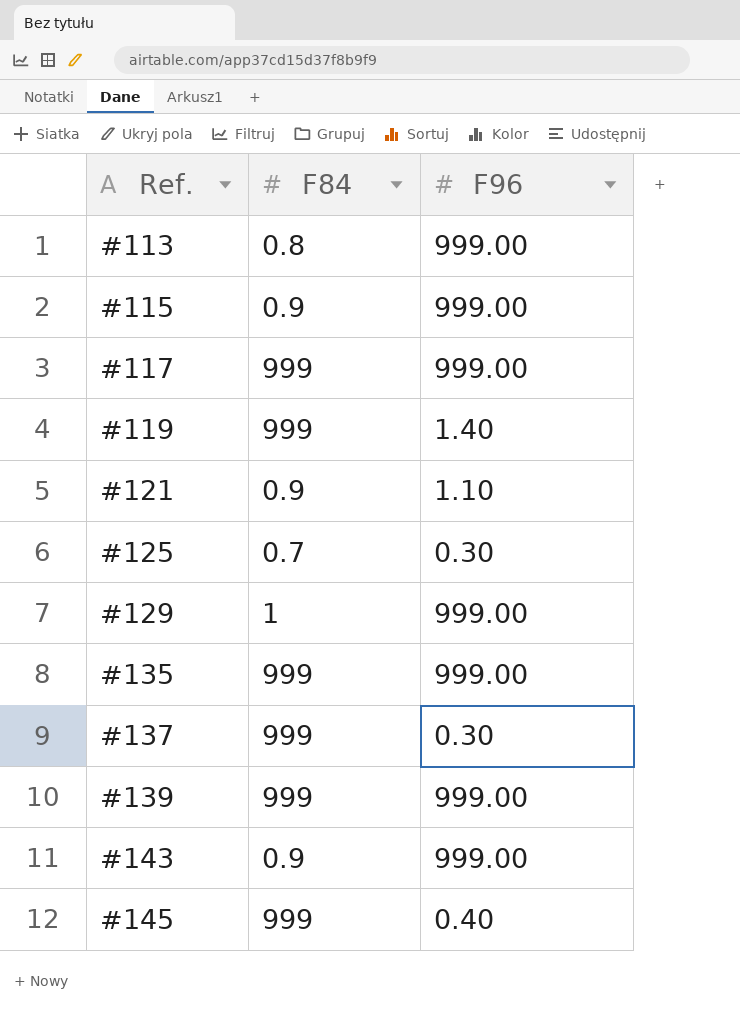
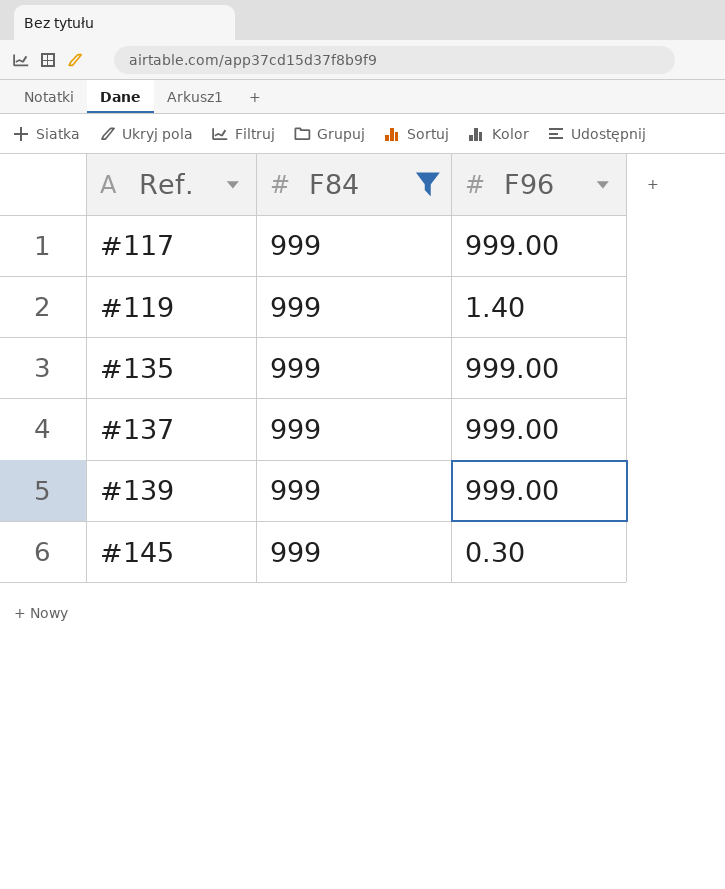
filter: none -> F84 = 999
#137 | F96: 0.30 -> 999.00
#145 | F96: 0.40 -> 0.30

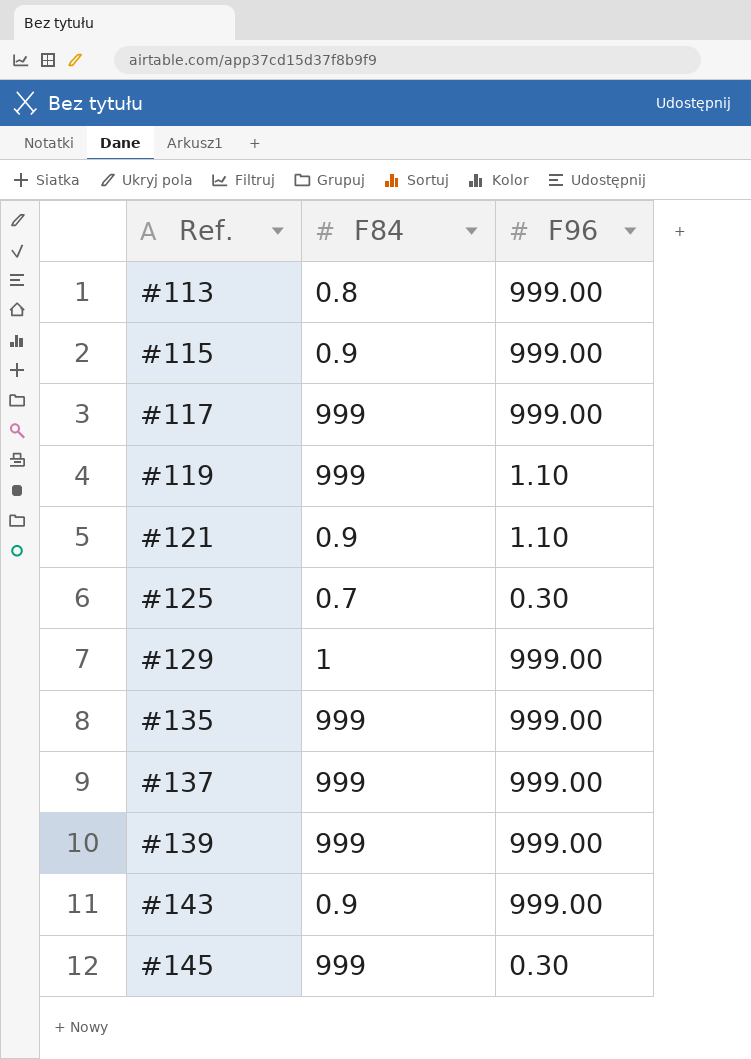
filter: F84 = 999 -> none
#119 | F96: 1.40 -> 1.10

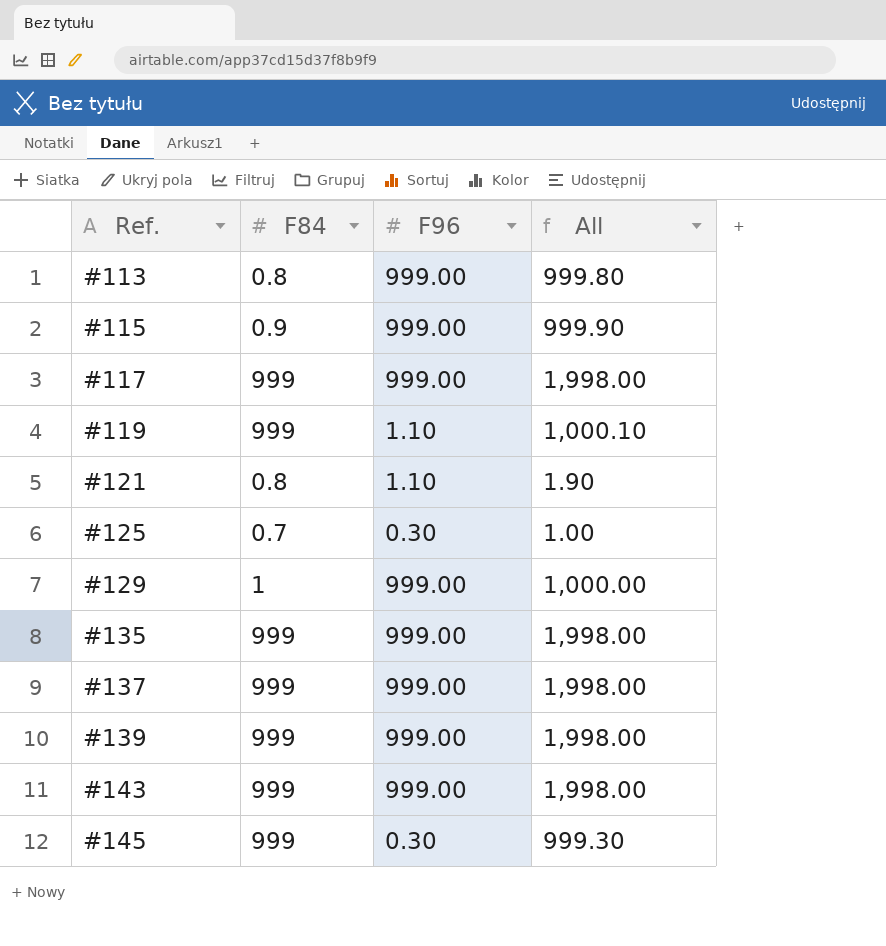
column All | formula: none -> [F84] + [F96]
#121 | F84: 0.9 -> 0.8
#143 | F84: 0.9 -> 999

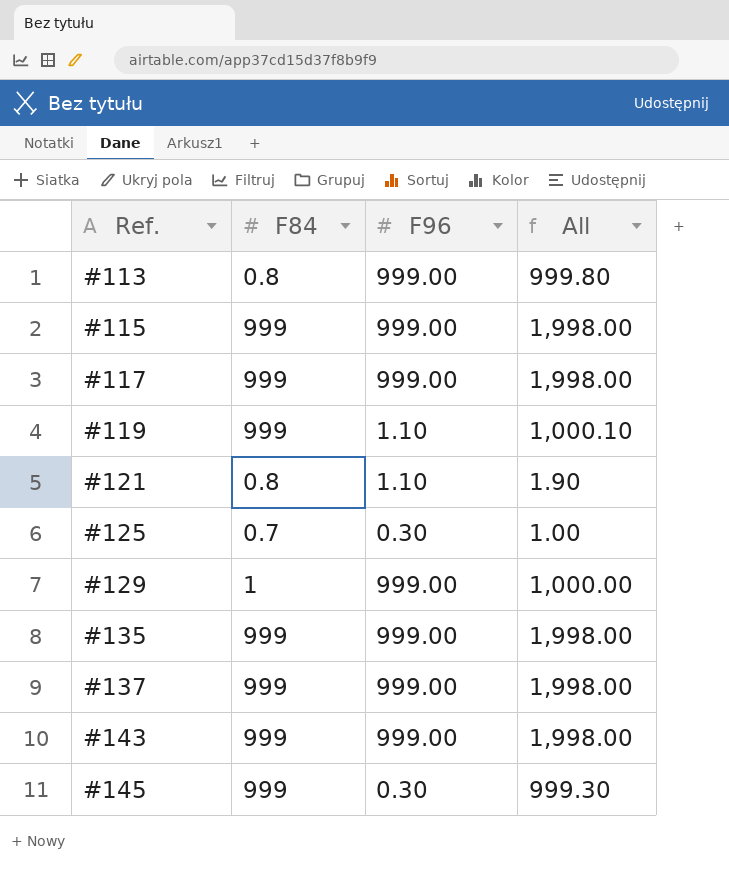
row #139: 999 | 999.00 | 1,998.00 -> none
#115 | F84: 0.9 -> 999
#115 | All: 999.90 -> 1,998.00

